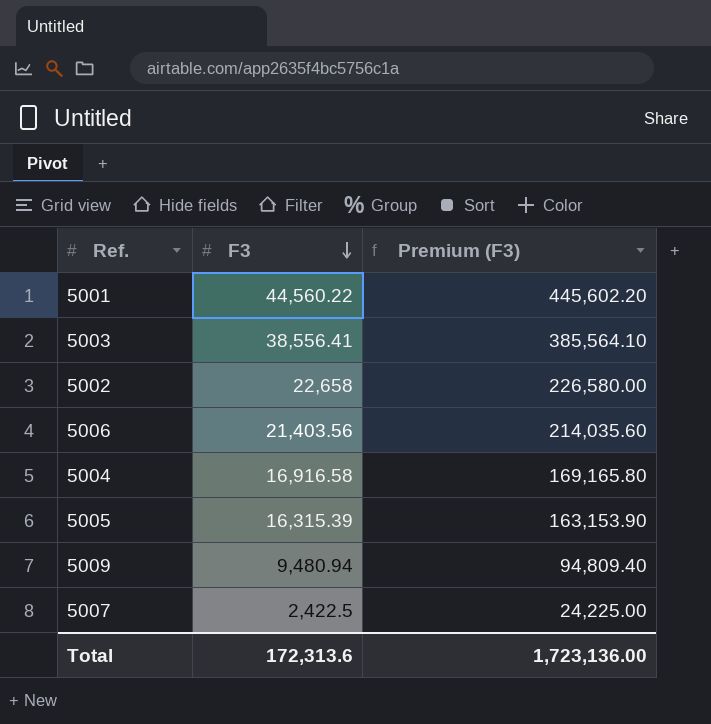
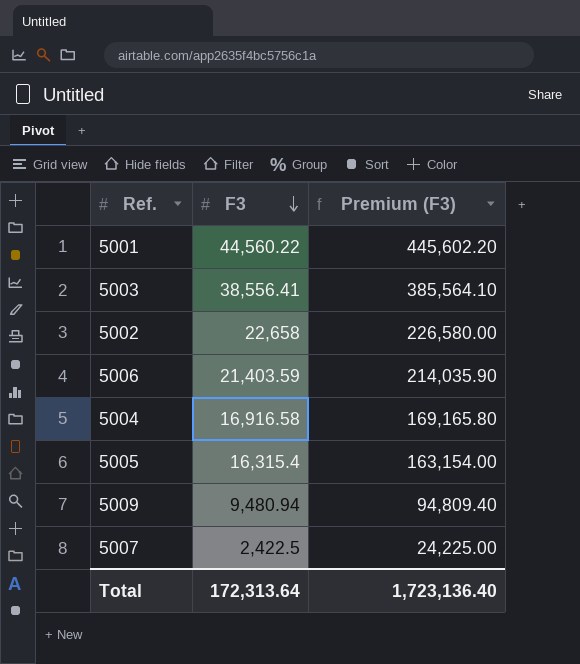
5006 | F3: 21,403.56 -> 21,403.59
5006 | Premium (F3): 214,035.60 -> 214,035.90
5005 | F3: 16,315.39 -> 16,315.4
5005 | Premium (F3): 163,153.90 -> 163,154.00
Total | F3: 172,313.6 -> 172,313.64
Total | Premium (F3): 1,723,136.00 -> 1,723,136.40

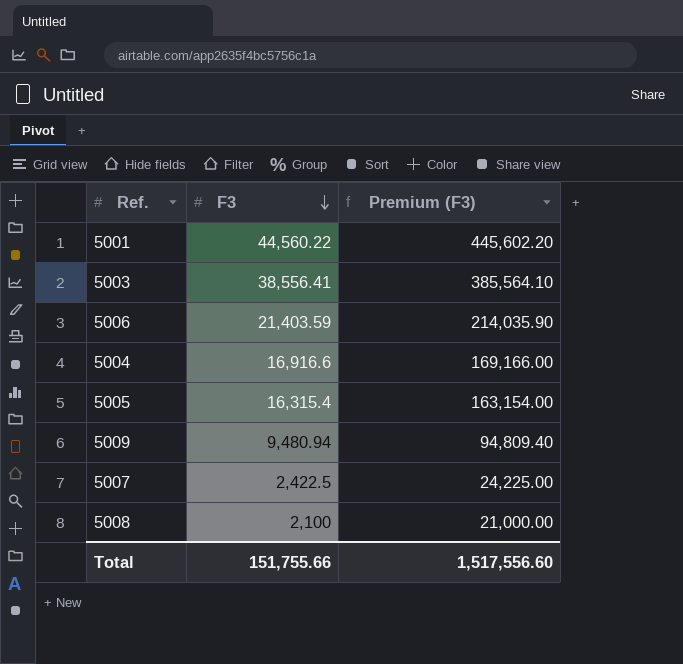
row 5002: 22,658 | 226,580.00 -> none
5004 | F3: 16,916.58 -> 16,916.6
5004 | Premium (F3): 169,165.80 -> 169,166.00
row 5008: none -> 2,100 | 21,000.00
Total | F3: 172,313.64 -> 151,755.66
Total | Premium (F3): 1,723,136.40 -> 1,517,556.60

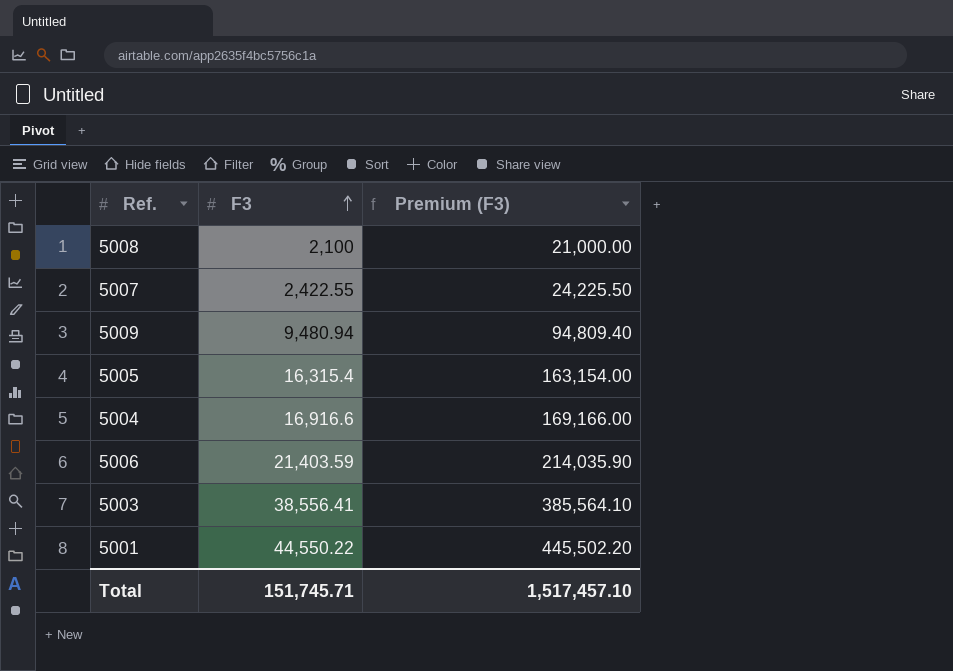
row order: F3 descending -> F3 ascending
5007 | F3: 2,422.5 -> 2,422.55
5007 | Premium (F3): 24,225.00 -> 24,225.50
5001 | F3: 44,560.22 -> 44,550.22
5001 | Premium (F3): 445,602.20 -> 445,502.20
Total | F3: 151,755.66 -> 151,745.71
Total | Premium (F3): 1,517,556.60 -> 1,517,457.10

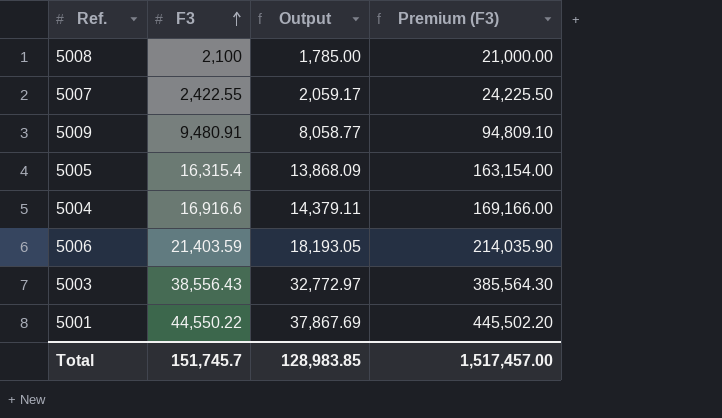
column Output | formula: none -> [F3] * 0.85
5009 | F3: 9,480.94 -> 9,480.91
5009 | Premium (F3): 94,809.40 -> 94,809.10
5003 | F3: 38,556.41 -> 38,556.43
5003 | Premium (F3): 385,564.10 -> 385,564.30
Total | F3: 151,745.71 -> 151,745.7
Total | Premium (F3): 1,517,457.10 -> 1,517,457.00

